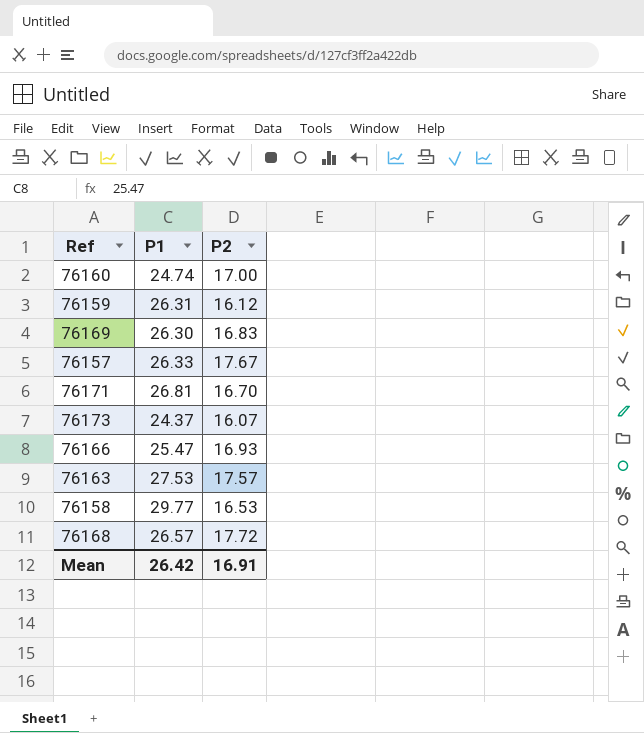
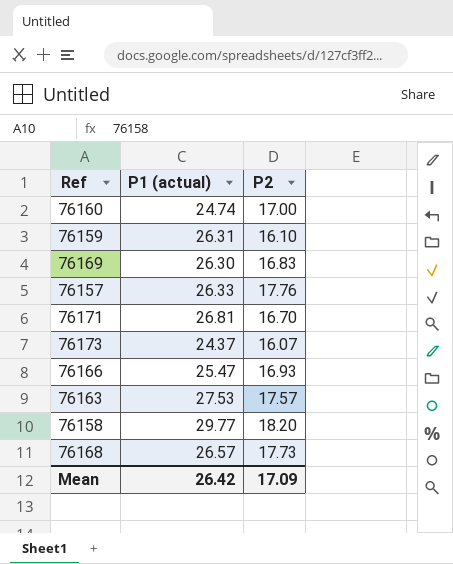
column name: P1 -> P1 (actual)
76159 | P2: 16.12 -> 16.10
76157 | P2: 17.67 -> 17.76
76158 | P2: 16.53 -> 18.20
76168 | P2: 17.72 -> 17.73
Mean | P2: 16.91 -> 17.09

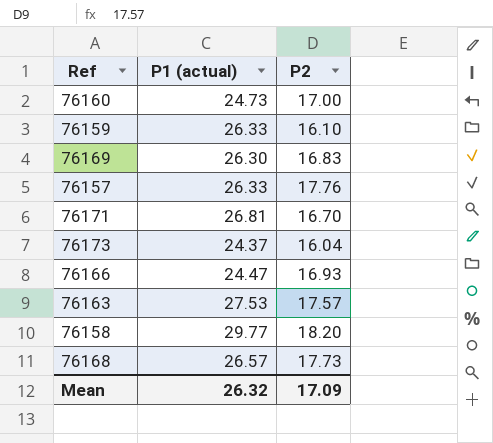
76160 | P1 (actual): 24.74 -> 24.73
76159 | P1 (actual): 26.31 -> 26.33
76173 | P2: 16.07 -> 16.04
76166 | P1 (actual): 25.47 -> 24.47
Mean | P1 (actual): 26.42 -> 26.32

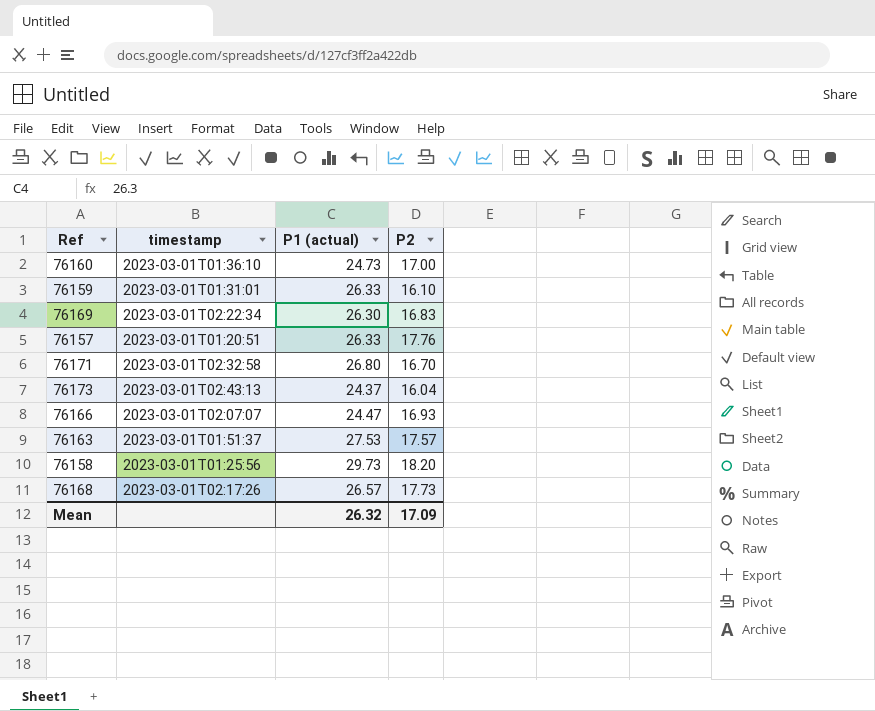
column timestamp | position: none -> 2
76171 | P1 (actual): 26.81 -> 26.80
76158 | P1 (actual): 29.77 -> 29.73

